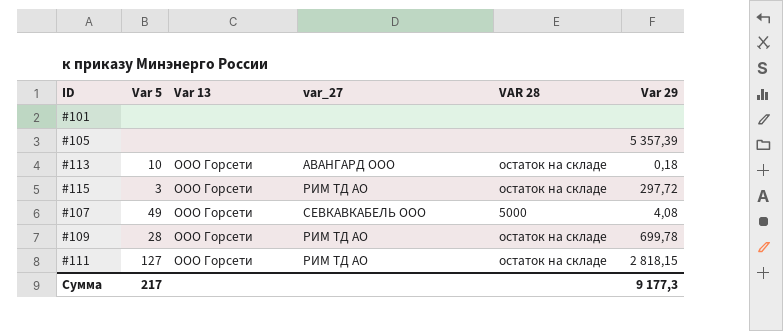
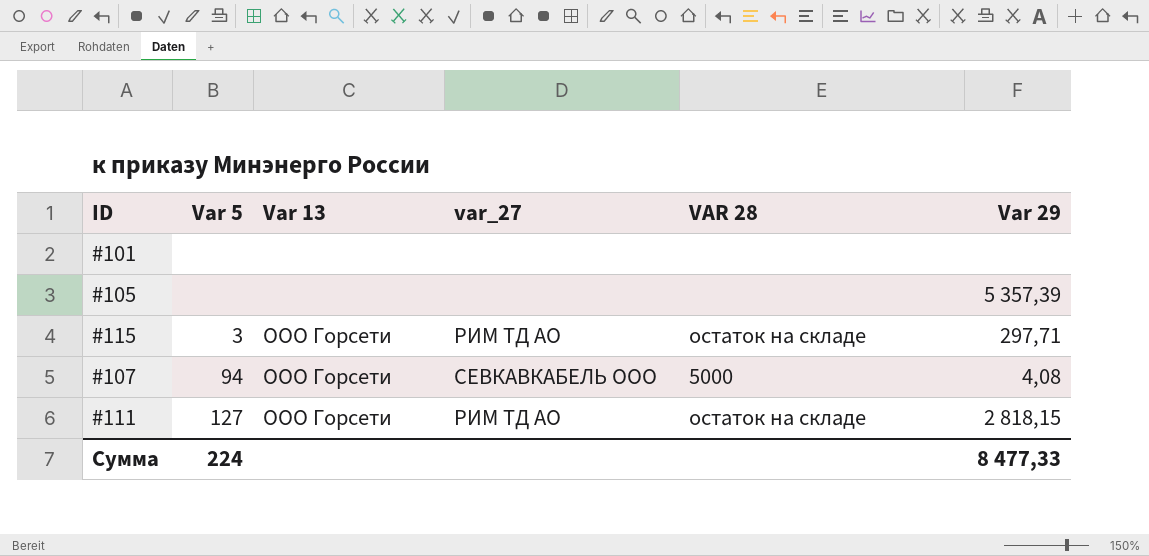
row #113: 10 | ООО Горсети | АВАНГАРД ООО | остаток на складе | 0,18 -> none
row #109: 28 | ООО Горсети | РИМ ТД АО | остаток на складе | 699,78 -> none
#115 | Var 29: 297,72 -> 297,71
#107 | Var 5: 49 -> 94
Сумма | Var 5: 217 -> 224
Сумма | Var 29: 9 177,3 -> 8 477,33

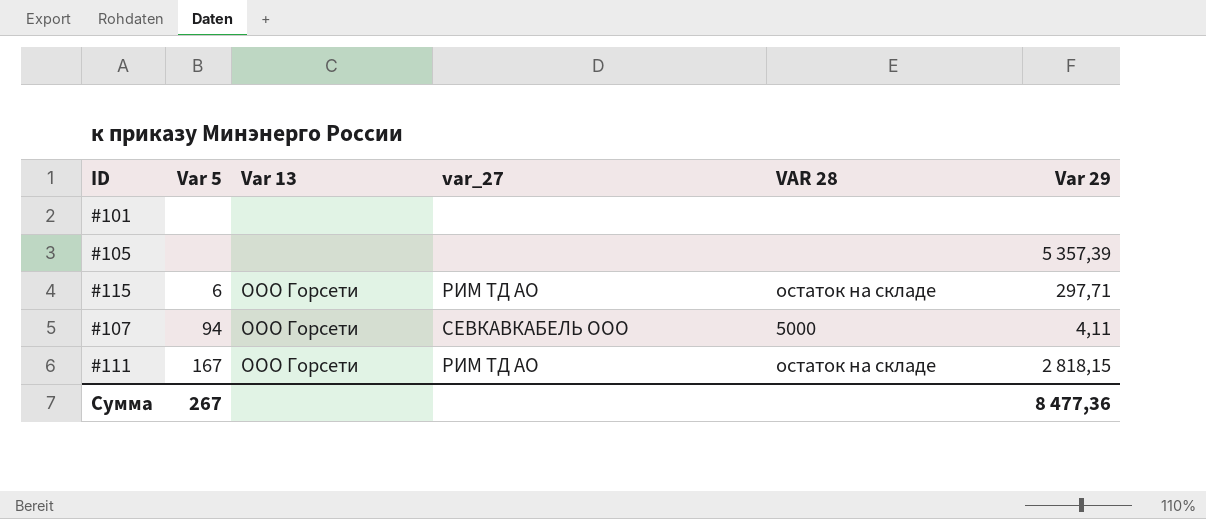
#115 | Var 5: 3 -> 6
#107 | Var 29: 4,08 -> 4,11
#111 | Var 5: 127 -> 167
Сумма | Var 5: 224 -> 267
Сумма | Var 29: 8 477,33 -> 8 477,36

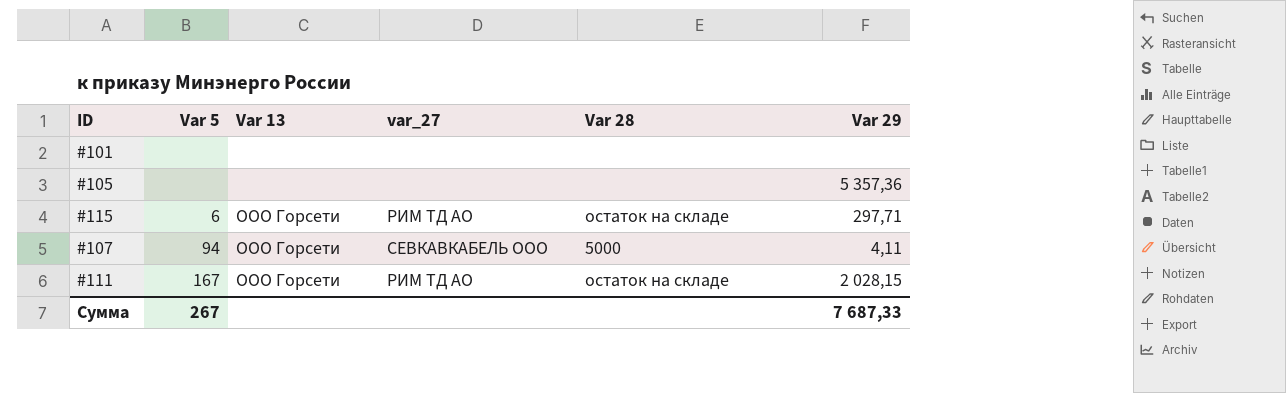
column name: VAR 28 -> Var 28
#105 | Var 29: 5 357,39 -> 5 357,36
#111 | Var 29: 2 818,15 -> 2 028,15
Сумма | Var 29: 8 477,36 -> 7 687,33

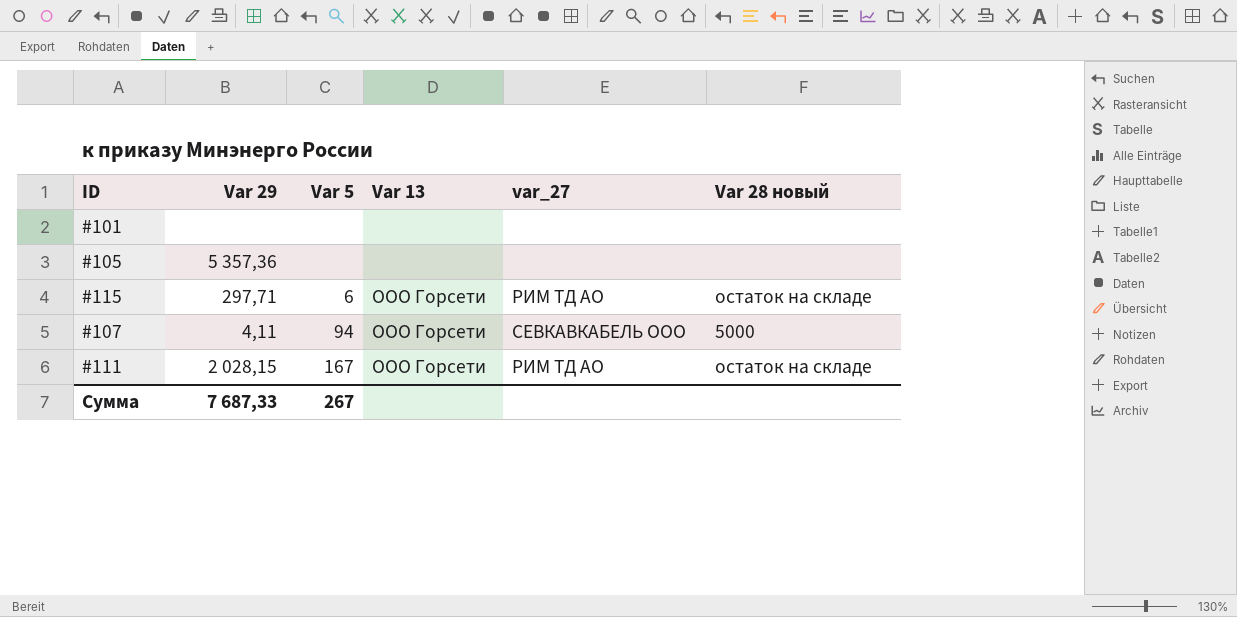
column Var 29 | position: 6 -> 2
column name: Var 28 -> Var 28 новый

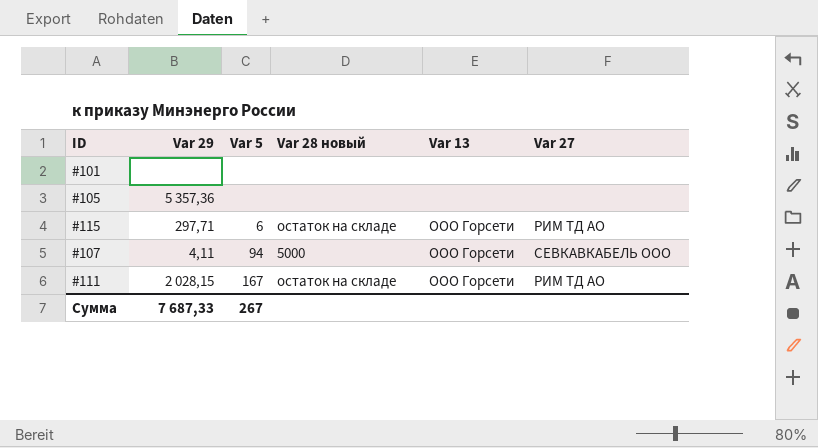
column Var 28 новый | position: 6 -> 4
column name: var_27 -> Var 27

